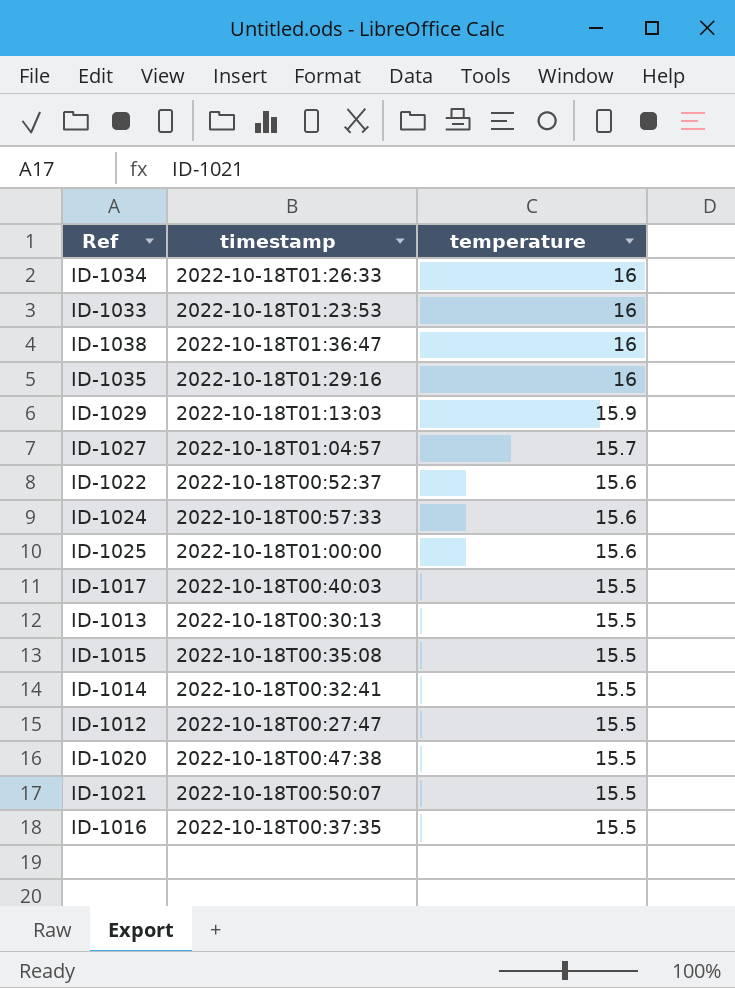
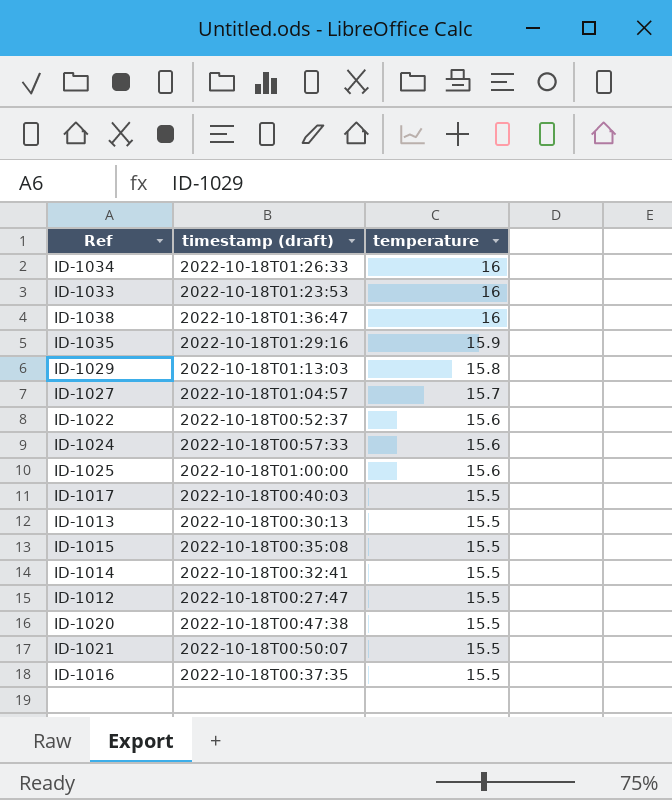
column name: timestamp -> timestamp (draft)
ID-1035 | temperature: 16 -> 15.9
ID-1029 | temperature: 15.9 -> 15.8

